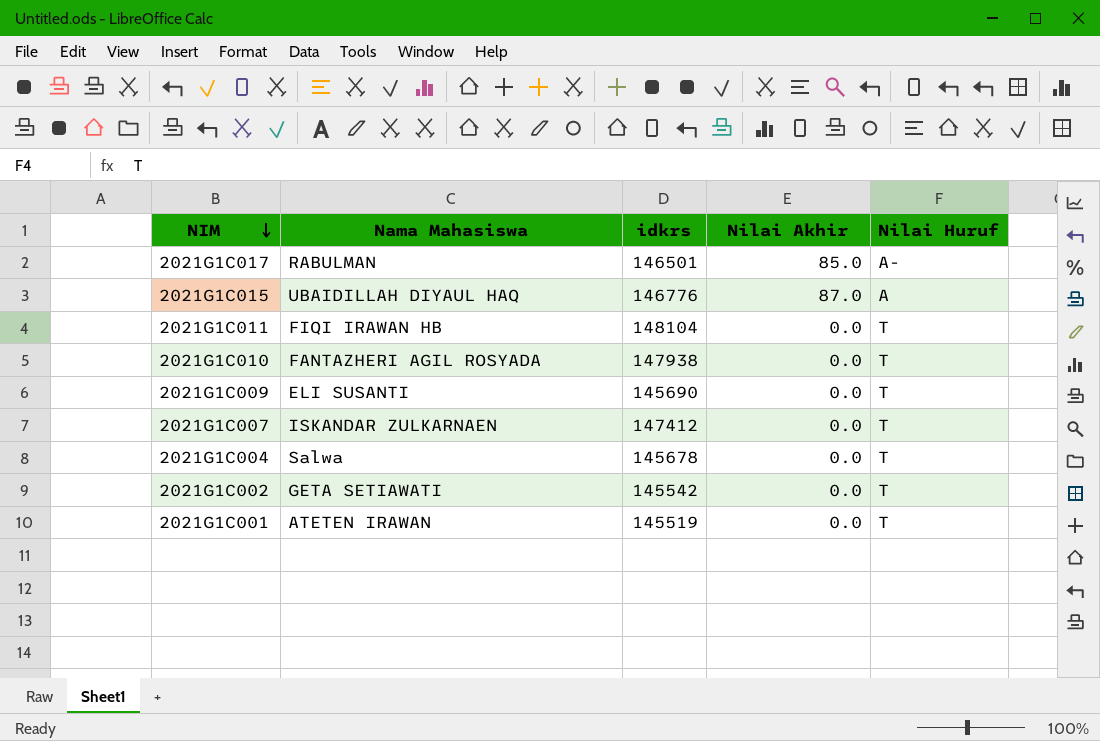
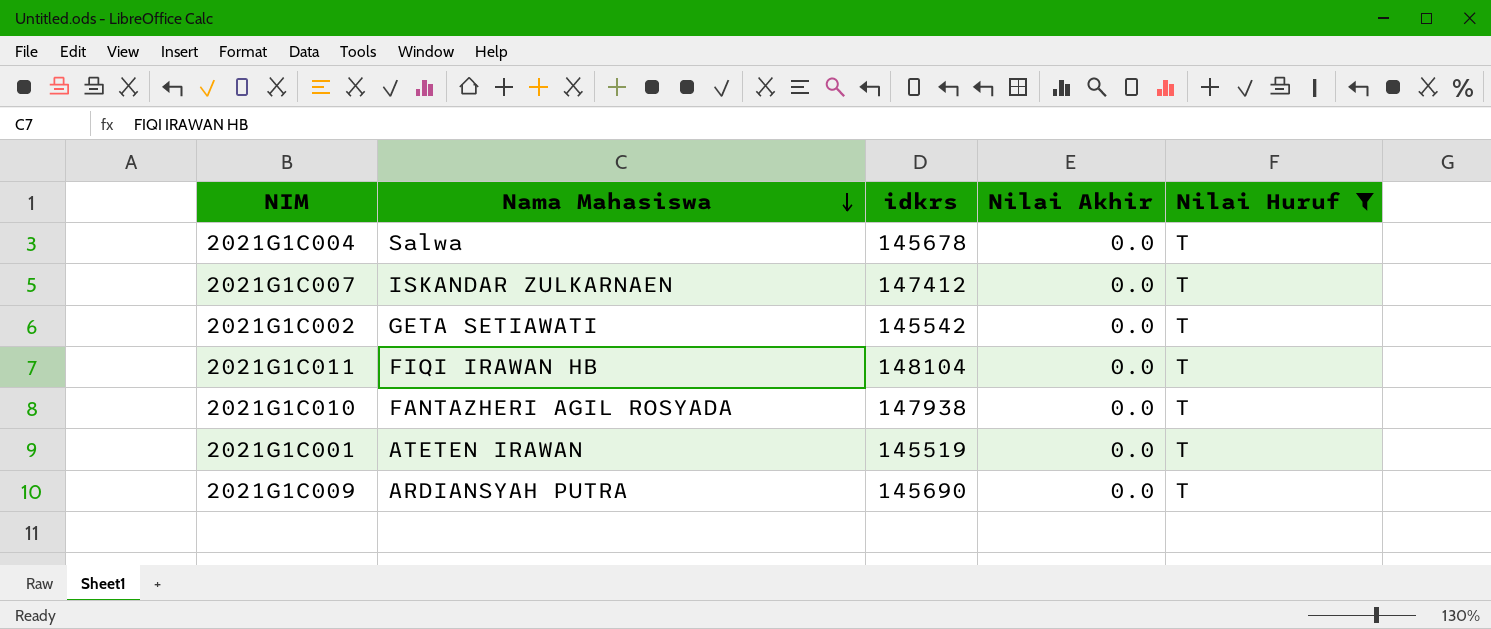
filter: none -> Nilai Huruf = T
row order: NIM descending -> Nama Mahasiswa descending
2021G1C009 | Nama Mahasiswa: ELI SUSANTI -> ARDIANSYAH PUTRA

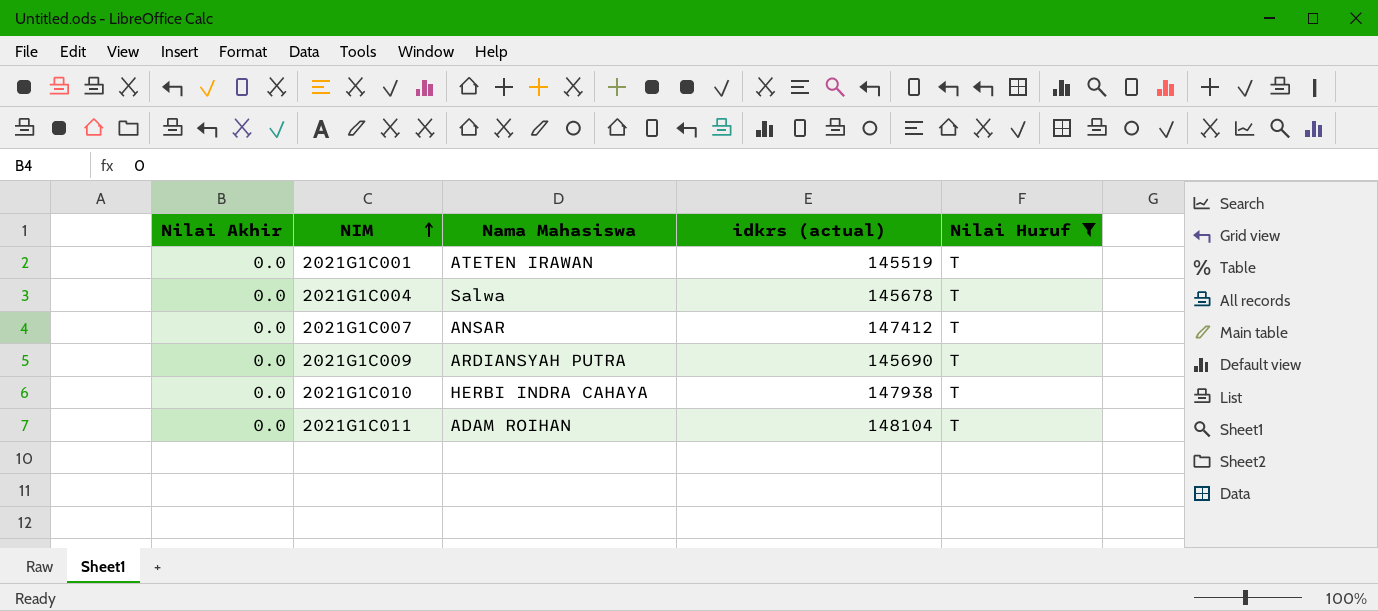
row order: Nama Mahasiswa descending -> NIM ascending
column Nilai Akhir | position: 4 -> 1
column name: idkrs -> idkrs (actual)
row 2021G1C002: GETA SETIAWATI | 145542 | 0.0 | T -> none
2021G1C007 | Nama Mahasiswa: ISKANDAR ZULKARNAEN -> ANSAR
2021G1C010 | Nama Mahasiswa: FANTAZHERI AGIL ROSYADA -> HERBI INDRA CAHAYA
2021G1C011 | Nama Mahasiswa: FIQI IRAWAN HB -> ADAM ROIHAN

